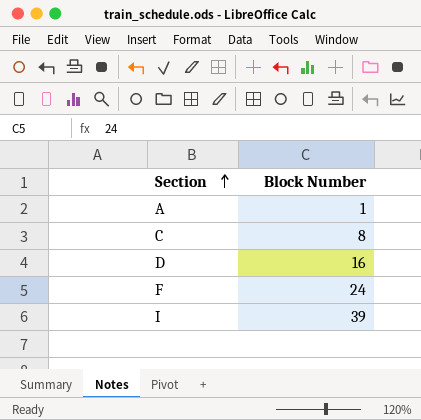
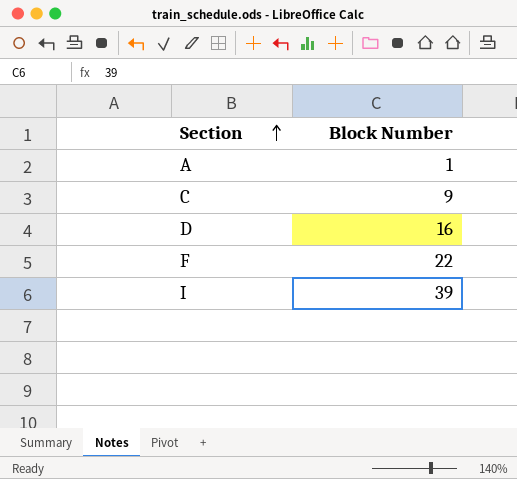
C | Block Number: 8 -> 9
F | Block Number: 24 -> 22

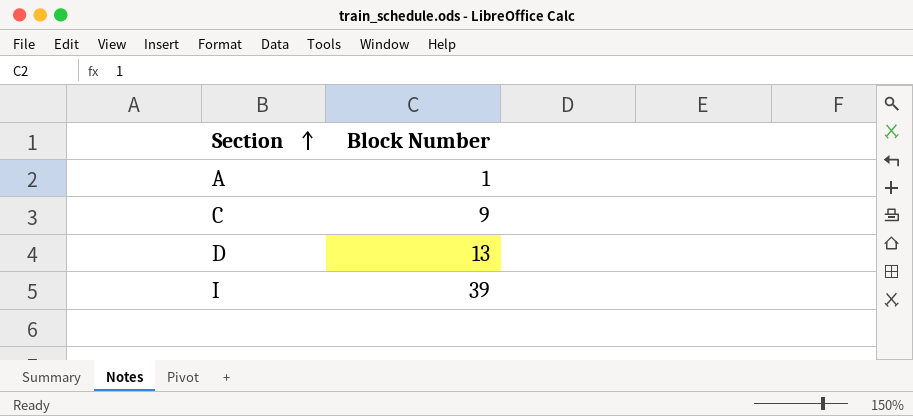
row F: 22 -> none
D | Block Number: 16 -> 13

